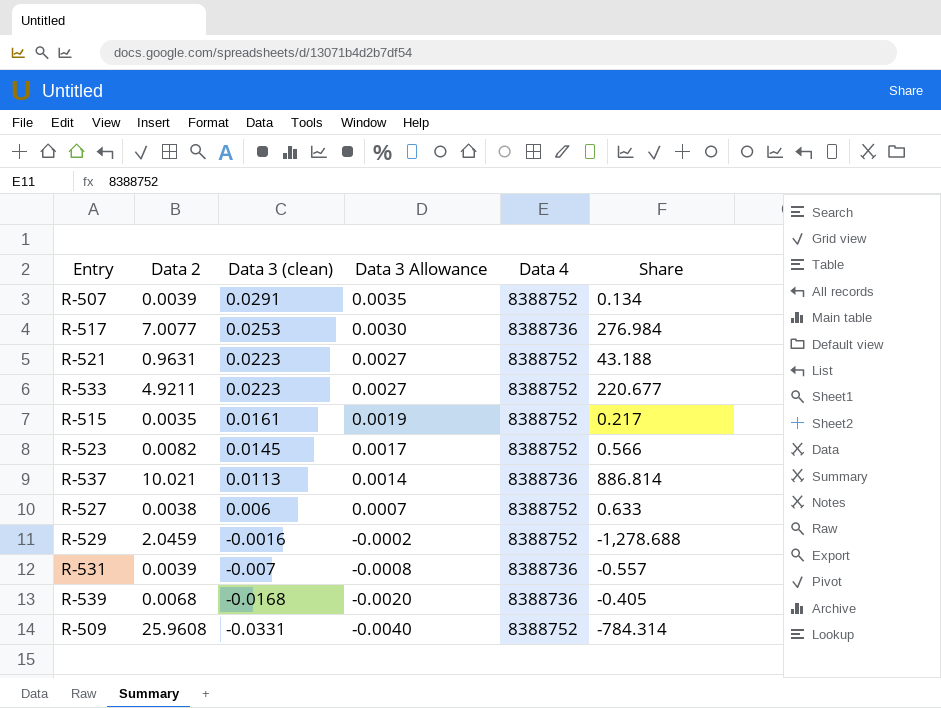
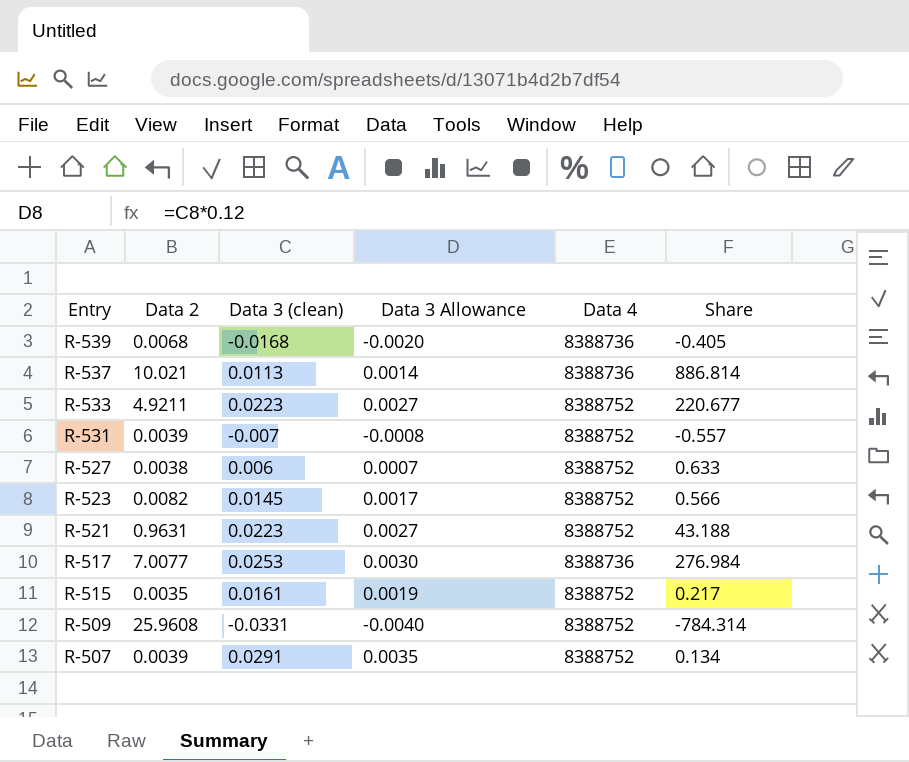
row order: Data 3 (clean) descending -> Entry descending
row R-529: 2.0459 | -0.0016 | -0.0002 | 8388752 | -1,278.688 -> none
R-531 | Data 4: 8388736 -> 8388752

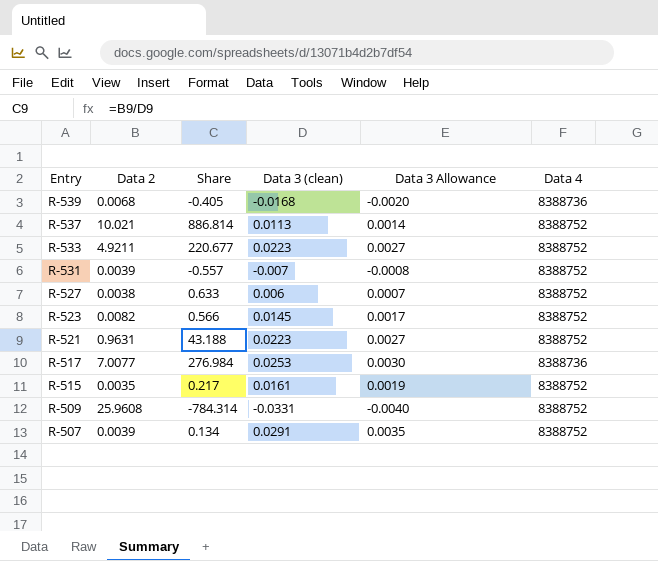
column Share | position: 6 -> 3
R-537 | Data 4: 8388736 -> 8388752

